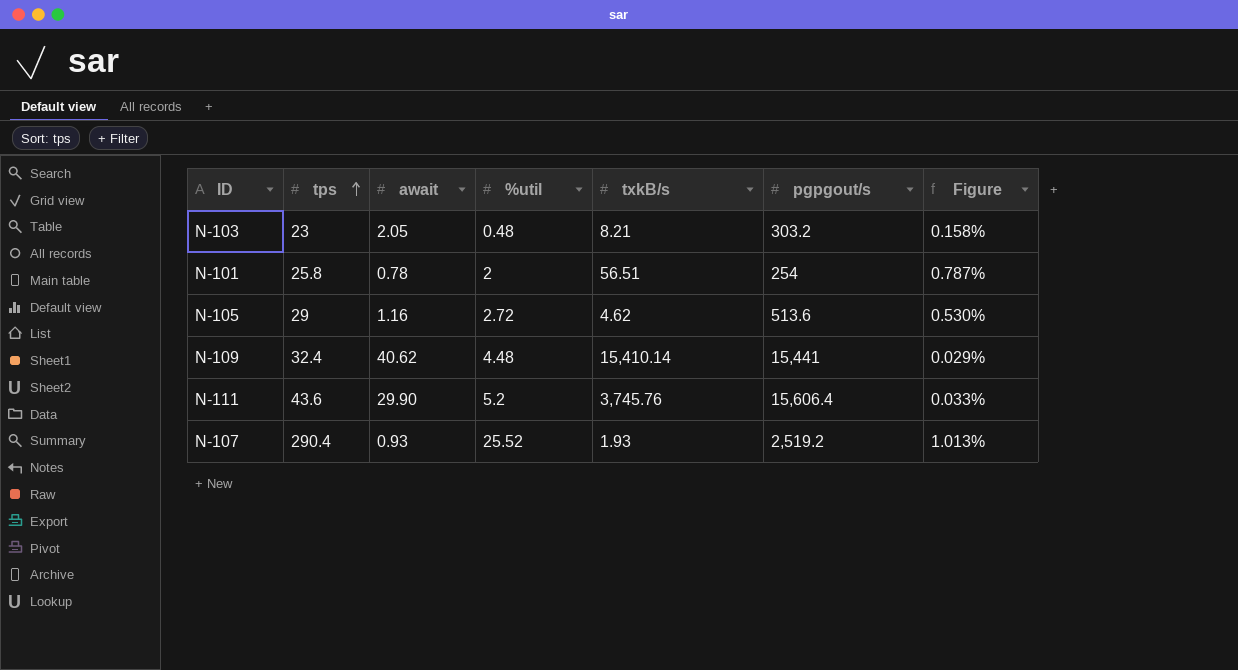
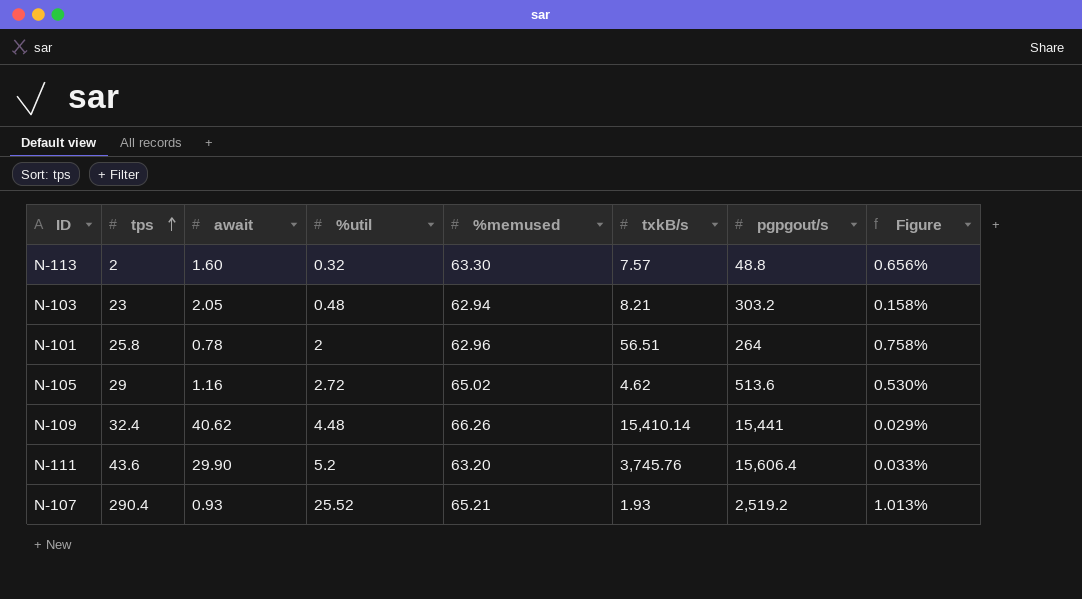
column %memused | position: none -> 5
row N-113: none -> 2 | 1.60 | 0.32 | 63.30 | 7.57 | 48.8 | 0.656%
N-101 | pgpgout/s: 254 -> 264
N-101 | Figure: 0.787% -> 0.758%

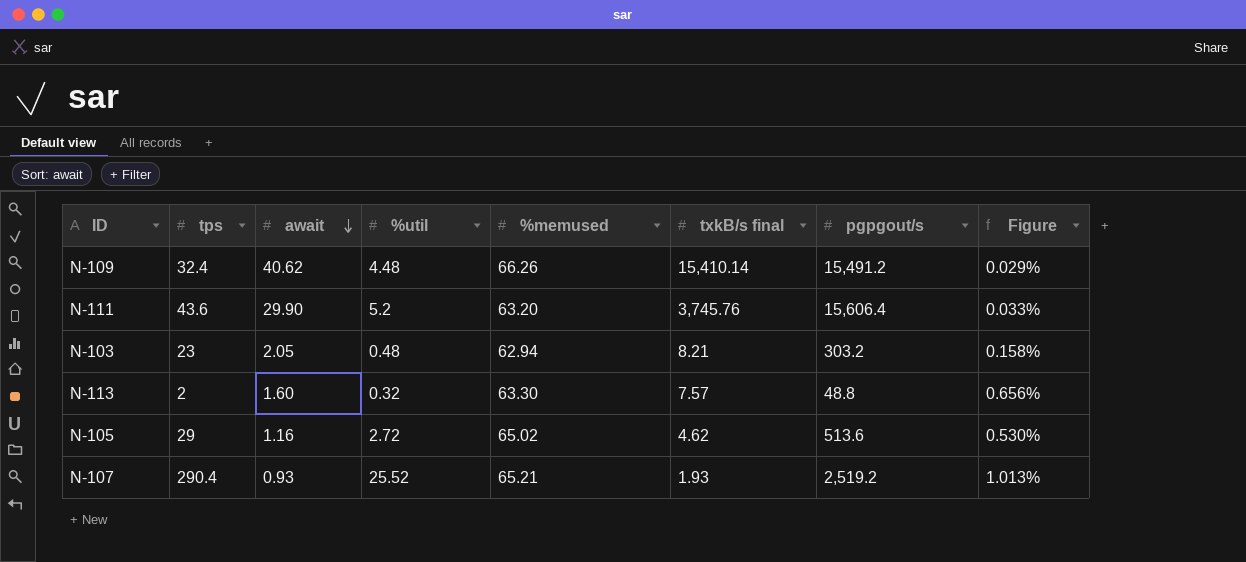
row order: tps ascending -> await descending
column name: txkB/s -> txkB/s final
row N-101: 25.8 | 0.78 | 2 | 62.96 | 56.51 | 264 | 0.758% -> none
N-109 | pgpgout/s: 15,441 -> 15,491.2

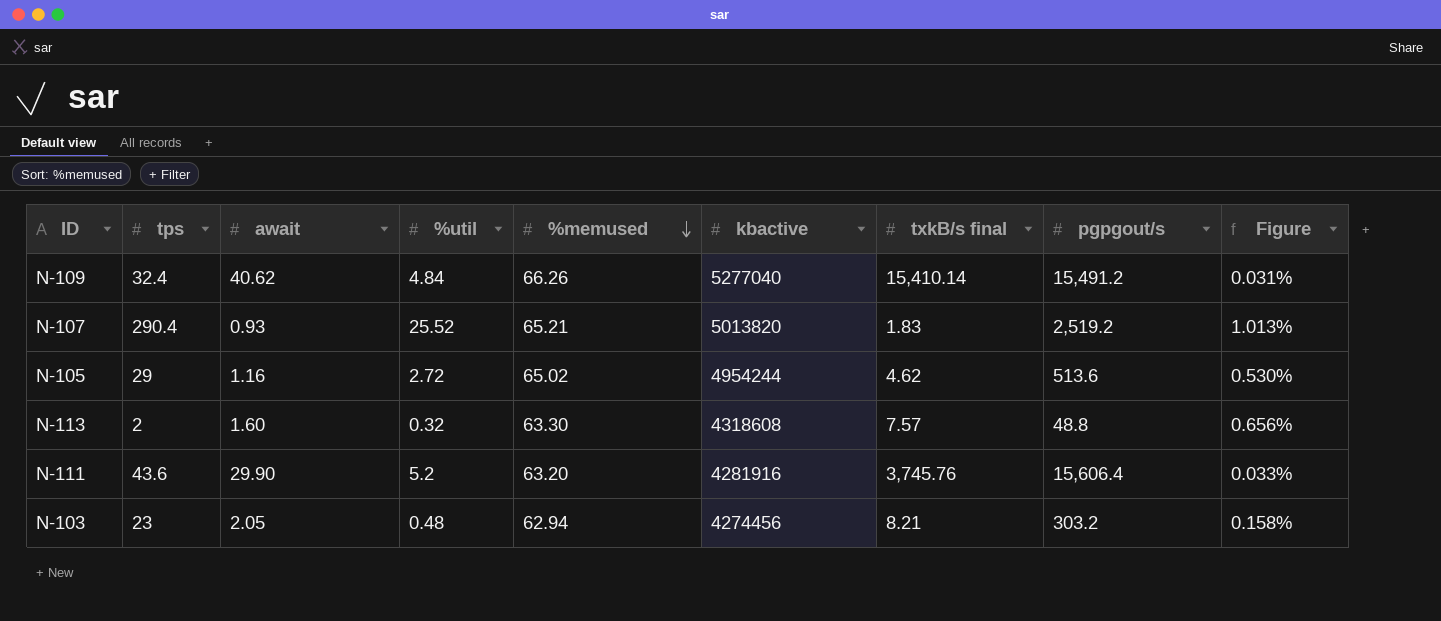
row order: await descending -> %memused descending
column kbactive | position: none -> 6
N-109 | %util: 4.48 -> 4.84
N-109 | Figure: 0.029% -> 0.031%
N-107 | txkB/s final: 1.93 -> 1.83

